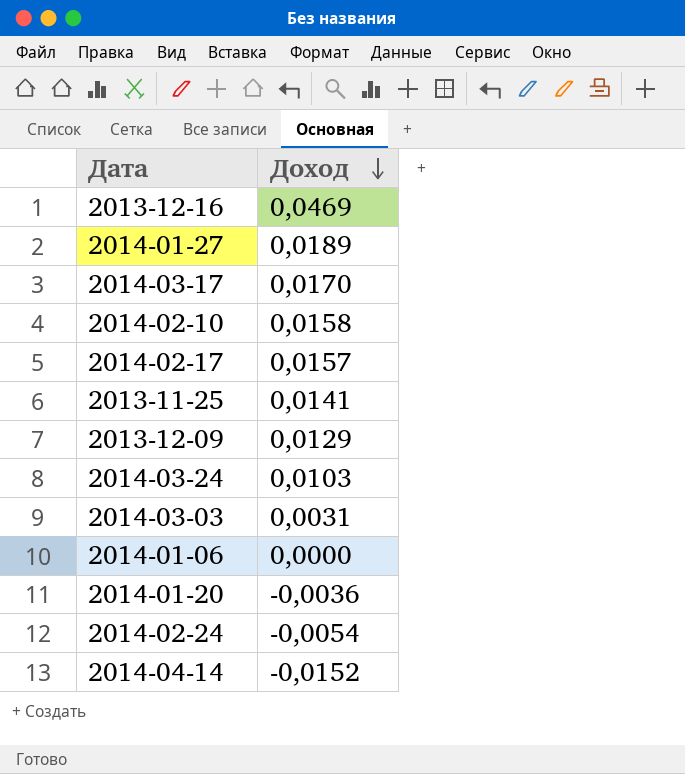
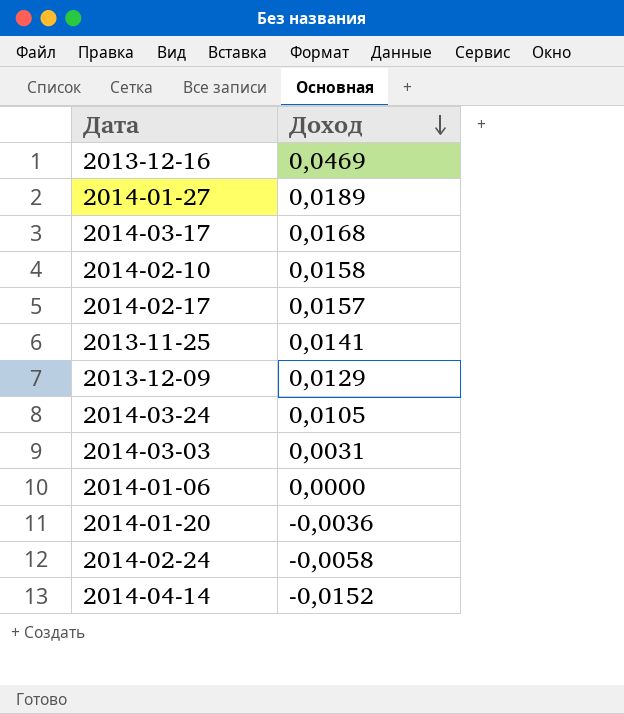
2014-03-17 | Доход: 0,0170 -> 0,0168
2014-03-24 | Доход: 0,0103 -> 0,0105
2014-02-24 | Доход: -0,0054 -> -0,0058

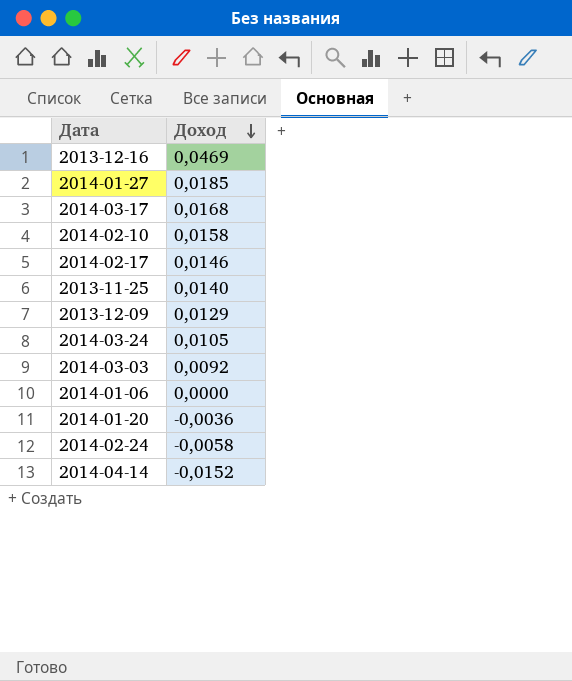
2014-01-27 | Доход: 0,0189 -> 0,0185
2014-02-17 | Доход: 0,0157 -> 0,0146
2013-11-25 | Доход: 0,0141 -> 0,0140
2014-03-03 | Доход: 0,0031 -> 0,0092

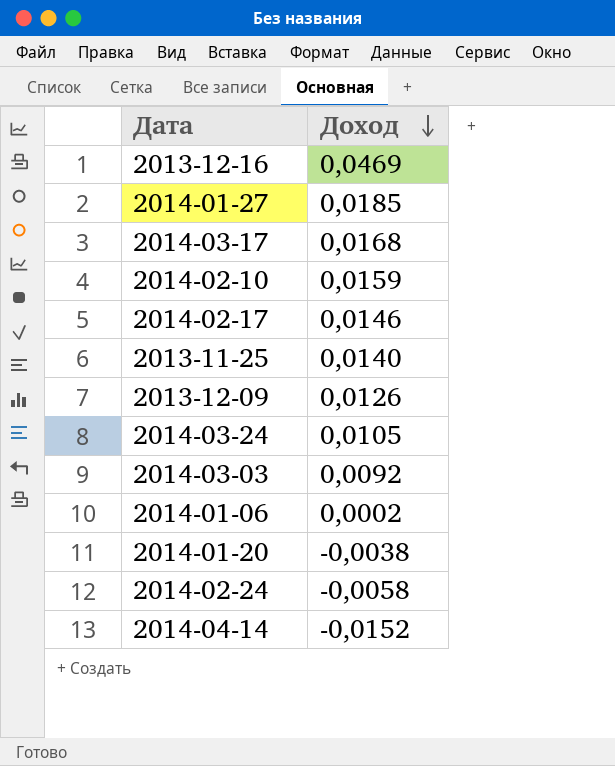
2014-02-10 | Доход: 0,0158 -> 0,0159
2013-12-09 | Доход: 0,0129 -> 0,0126
2014-01-06 | Доход: 0,0000 -> 0,0002
2014-01-20 | Доход: -0,0036 -> -0,0038

